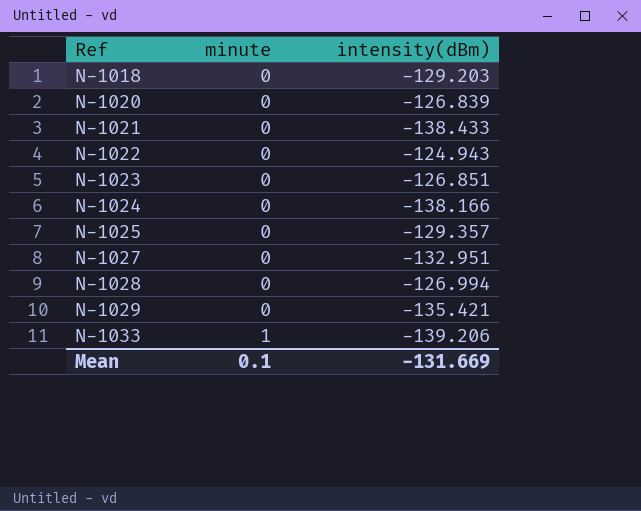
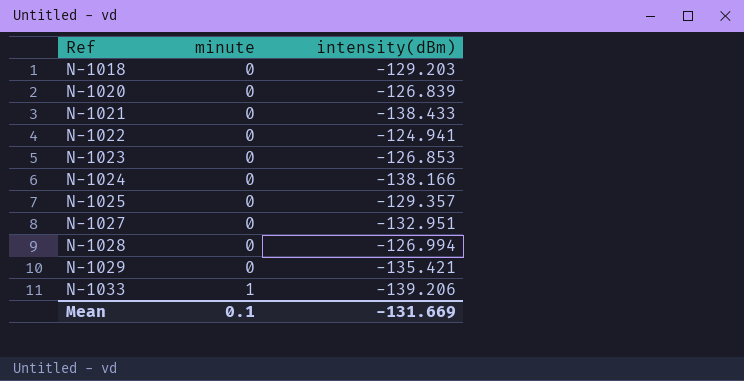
N-1022 | intensity(dBm): -124.943 -> -124.941
N-1023 | intensity(dBm): -126.851 -> -126.853

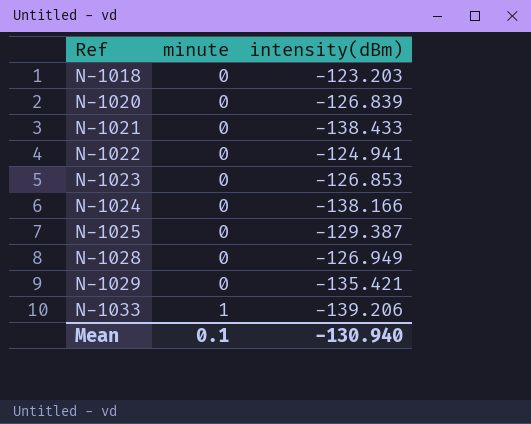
row N-1027: 0 | -132.951 -> none
N-1018 | intensity(dBm): -129.203 -> -123.203
N-1025 | intensity(dBm): -129.357 -> -129.387
N-1028 | intensity(dBm): -126.994 -> -126.949
Mean | intensity(dBm): -131.669 -> -130.940

